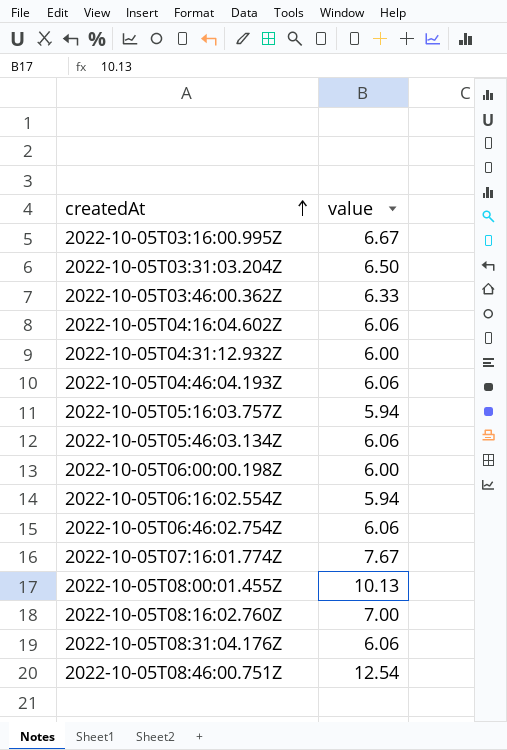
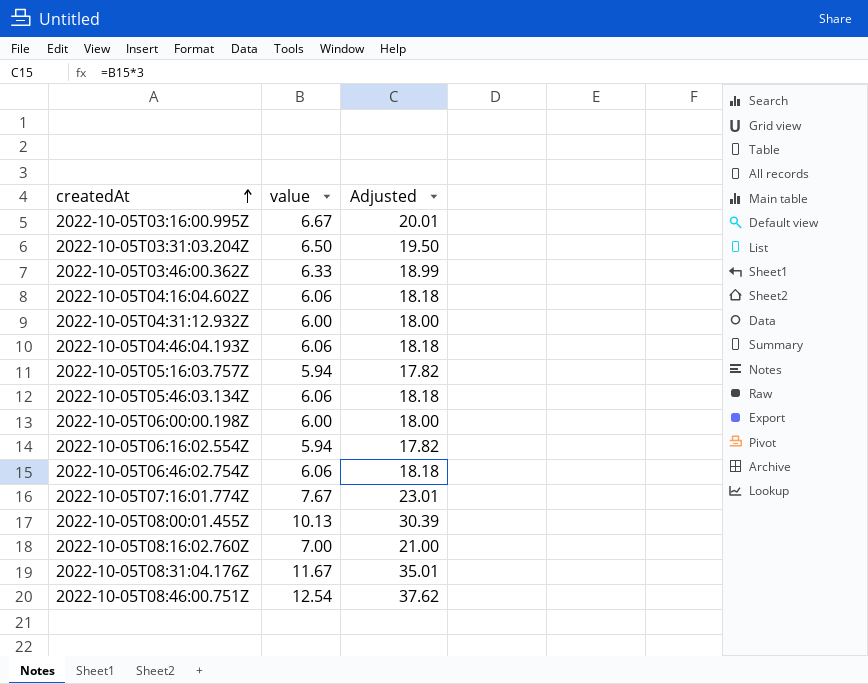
column Adjusted | formula: none -> [value] * 3
2022-10-05T08:31:04.176Z | value: 6.06 -> 11.67

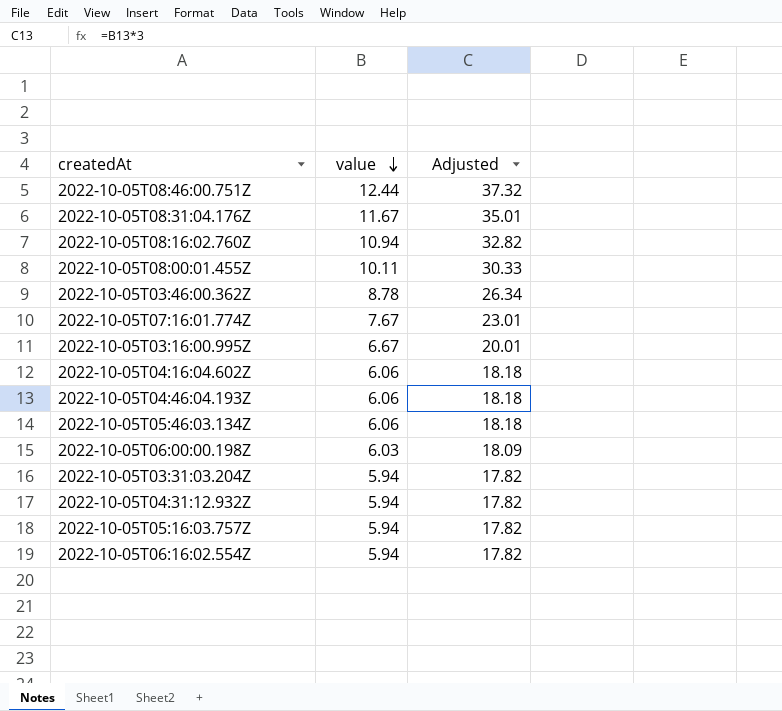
row order: createdAt ascending -> value descending
row 2022-10-05T06:46:02.754Z: 6.06 | 18.18 -> none
2022-10-05T08:46:00.751Z | value: 12.54 -> 12.44
2022-10-05T08:46:00.751Z | Adjusted: 37.62 -> 37.32
2022-10-05T08:16:02.760Z | value: 7.00 -> 10.94
2022-10-05T08:16:02.760Z | Adjusted: 21.00 -> 32.82
2022-10-05T08:00:01.455Z | value: 10.13 -> 10.11
2022-10-05T08:00:01.455Z | Adjusted: 30.39 -> 30.33
2022-10-05T03:46:00.362Z | value: 6.33 -> 8.78
2022-10-05T03:46:00.362Z | Adjusted: 18.99 -> 26.34
2022-10-05T06:00:00.198Z | value: 6.00 -> 6.03
2022-10-05T06:00:00.198Z | Adjusted: 18.00 -> 18.09
2022-10-05T03:31:03.204Z | value: 6.50 -> 5.94
2022-10-05T03:31:03.204Z | Adjusted: 19.50 -> 17.82
2022-10-05T04:31:12.932Z | value: 6.00 -> 5.94
2022-10-05T04:31:12.932Z | Adjusted: 18.00 -> 17.82

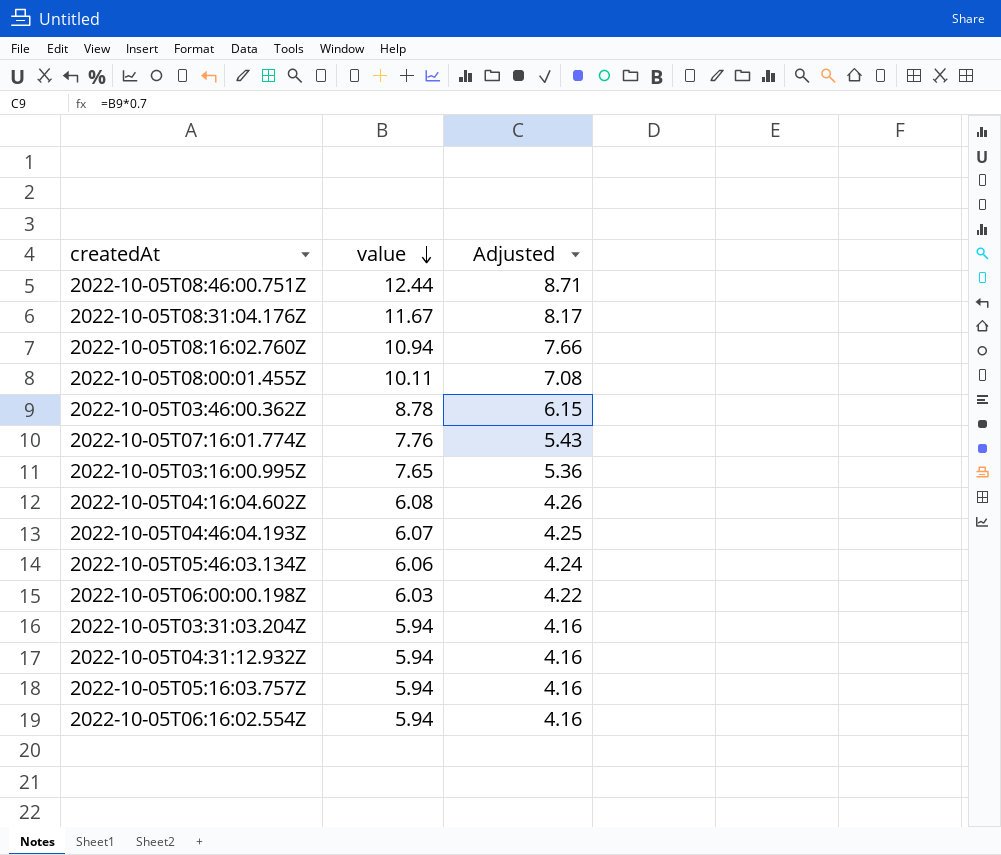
column Adjusted | formula: [value] * 3 -> [value] * 0.7
2022-10-05T07:16:01.774Z | value: 7.67 -> 7.76
2022-10-05T03:16:00.995Z | value: 6.67 -> 7.65
2022-10-05T04:16:04.602Z | value: 6.06 -> 6.08
2022-10-05T04:46:04.193Z | value: 6.06 -> 6.07

